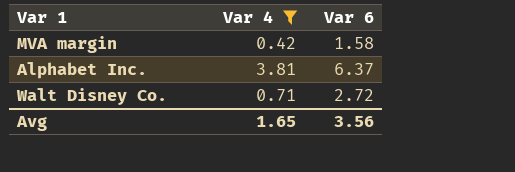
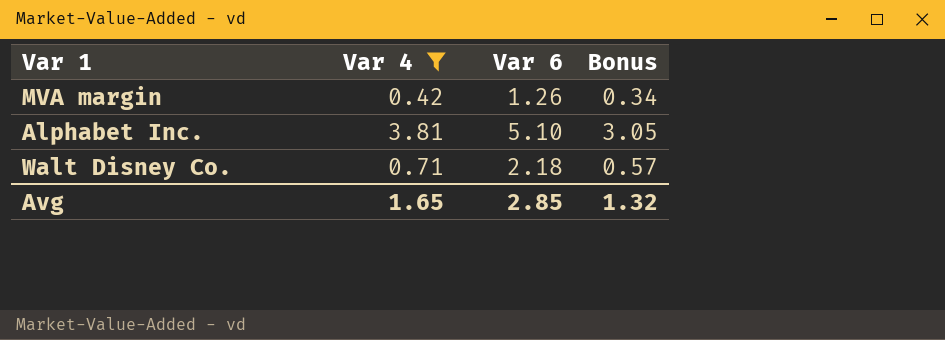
column Bonus | formula: none -> [Var 4] * 0.8
MVA margin | Var 6: 1.58 -> 1.26
Alphabet Inc. | Var 6: 6.37 -> 5.10
Walt Disney Co. | Var 6: 2.72 -> 2.18
Avg | Var 6: 3.56 -> 2.85

